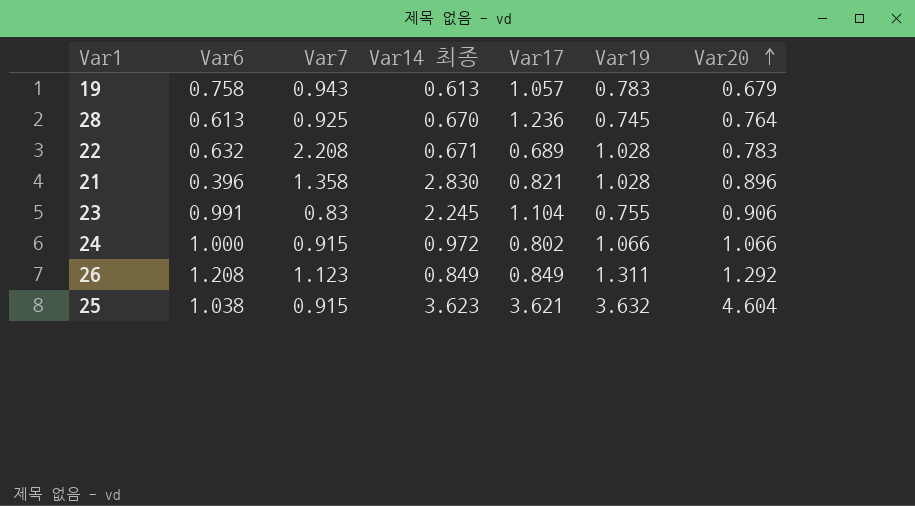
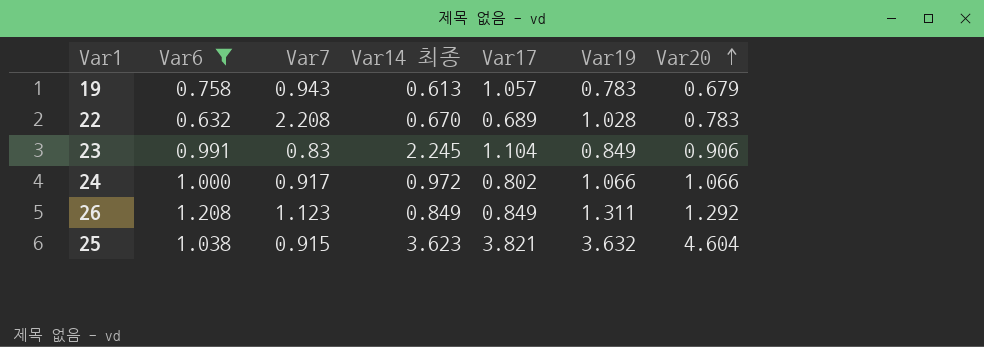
filter: none -> Var6 >= 0.632
22 | Var14 최종: 0.671 -> 0.670
23 | Var19: 0.755 -> 0.849
24 | Var7: 0.915 -> 0.917
25 | Var17: 3.621 -> 3.821

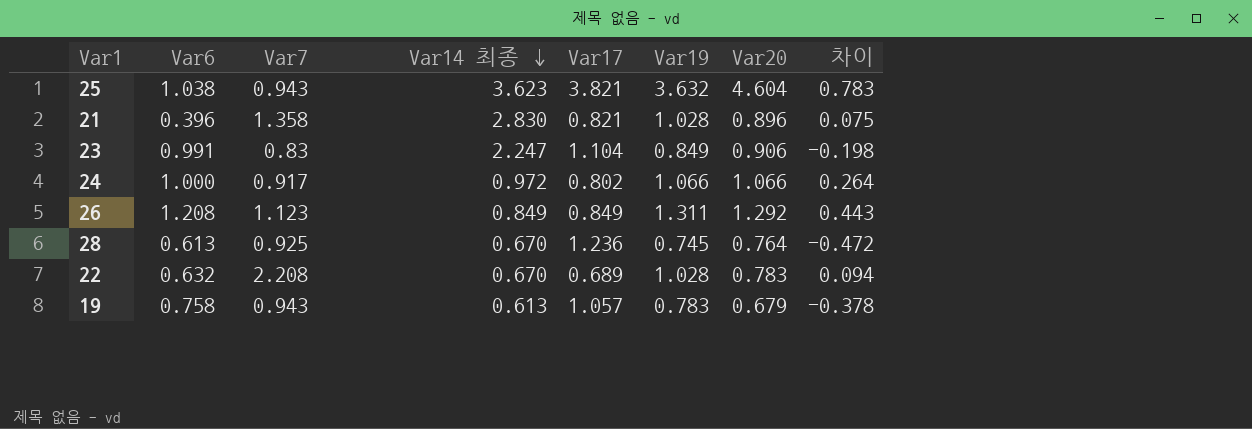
filter: Var6 >= 0.632 -> none
row order: Var20 ascending -> Var14 최종 descending
column 차이 | formula: none -> [Var20] - [Var17]
25 | Var7: 0.915 -> 0.943
23 | Var14 최종: 2.245 -> 2.247

